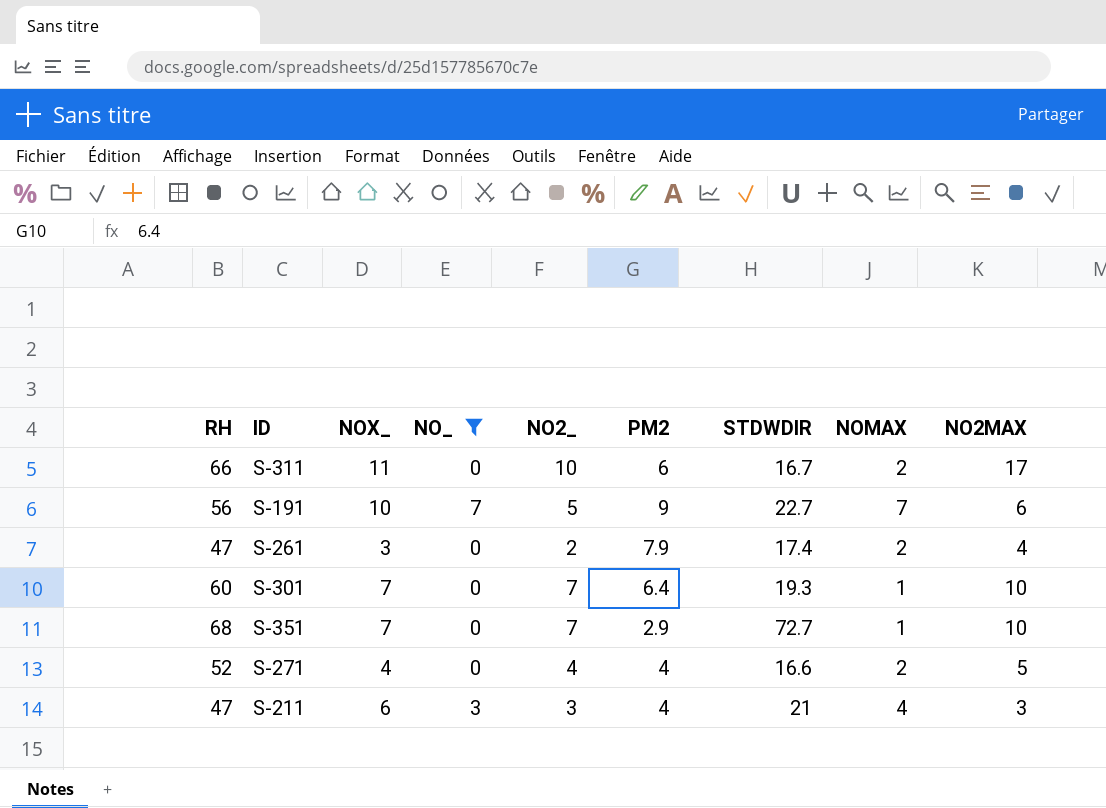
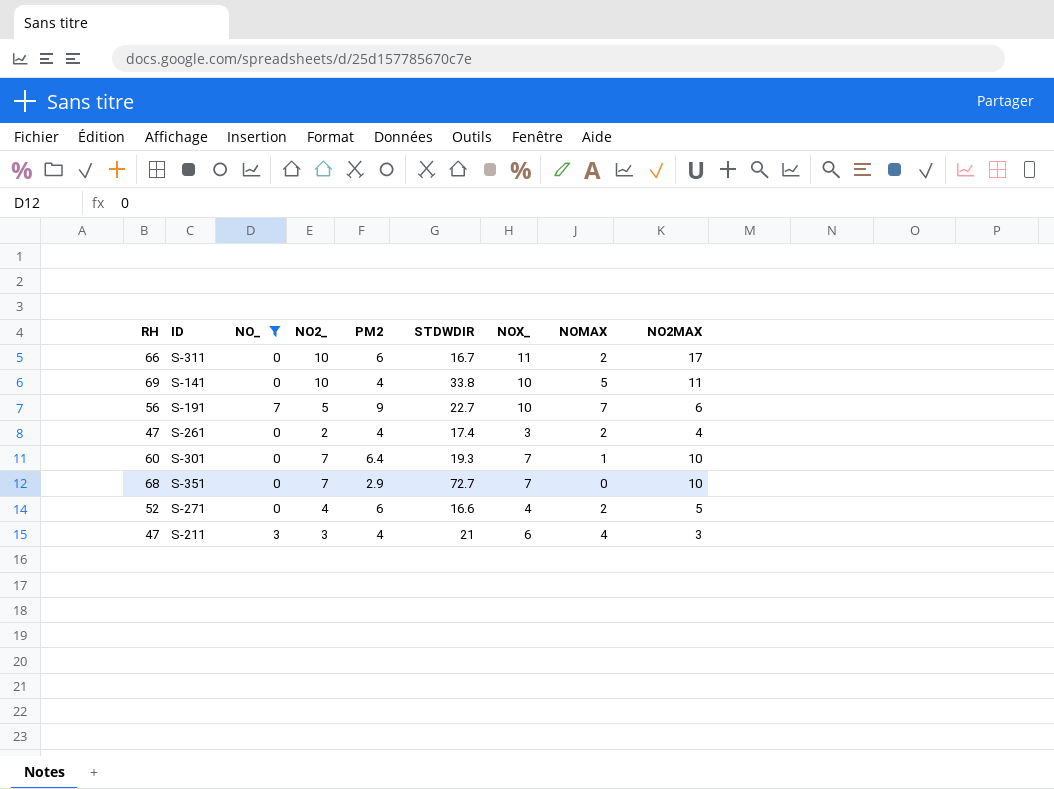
column NOX_ | position: 3 -> 7
row S-141: none -> 69 | 0 | 10 | 4 | 33.8 | 10 | 5 | 11
S-261 | PM2: 7.9 -> 4
S-351 | NOMAX: 1 -> 0
S-271 | PM2: 4 -> 6

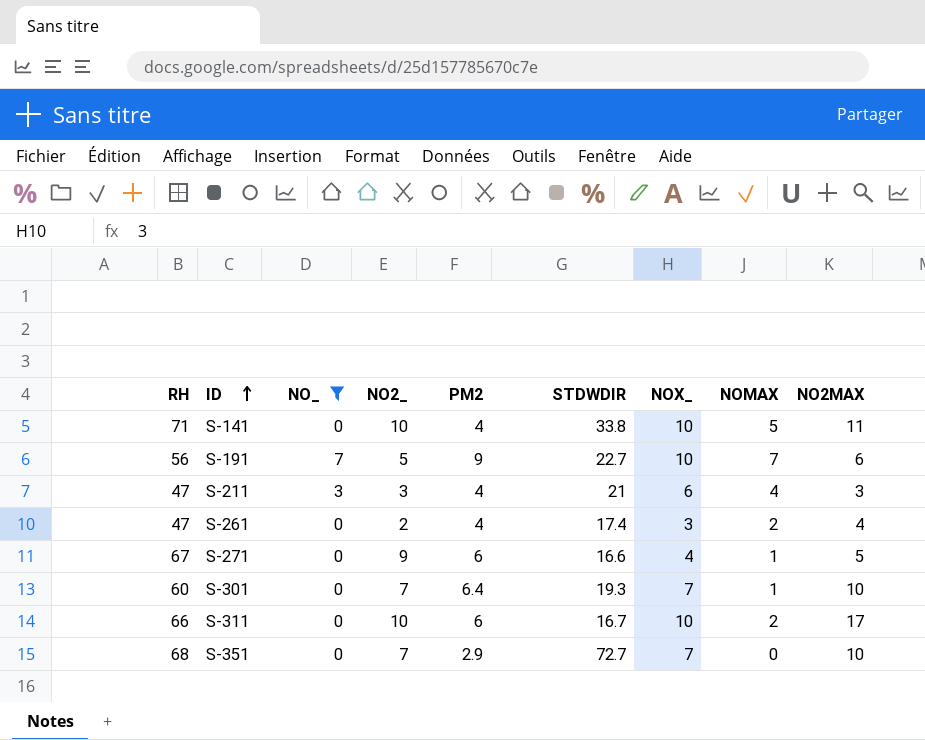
row order: none -> ID ascending
S-141 | RH: 69 -> 71
S-271 | RH: 52 -> 67
S-271 | NO2_: 4 -> 9
S-271 | NOMAX: 2 -> 1
S-311 | NOX_: 11 -> 10

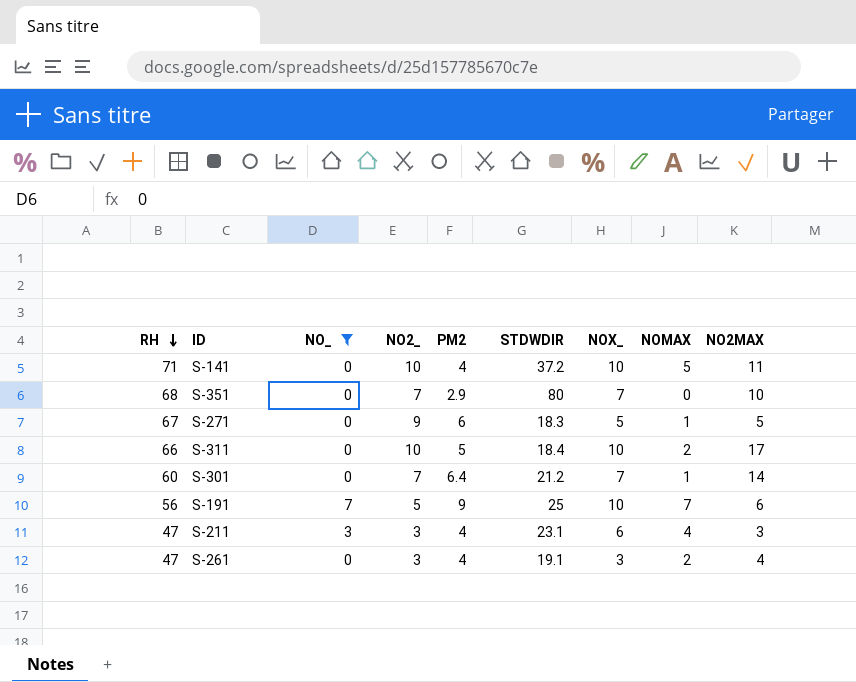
row order: ID ascending -> RH descending
S-141 | STDWDIR: 33.8 -> 37.2
S-351 | STDWDIR: 72.7 -> 80
S-271 | STDWDIR: 16.6 -> 18.3
S-271 | NOX_: 4 -> 5
S-311 | PM2: 6 -> 5
S-311 | STDWDIR: 16.7 -> 18.4
S-301 | STDWDIR: 19.3 -> 21.2
S-301 | NO2MAX: 10 -> 14
S-191 | STDWDIR: 22.7 -> 25
S-211 | STDWDIR: 21 -> 23.1
S-261 | NO2_: 2 -> 3
S-261 | STDWDIR: 17.4 -> 19.1

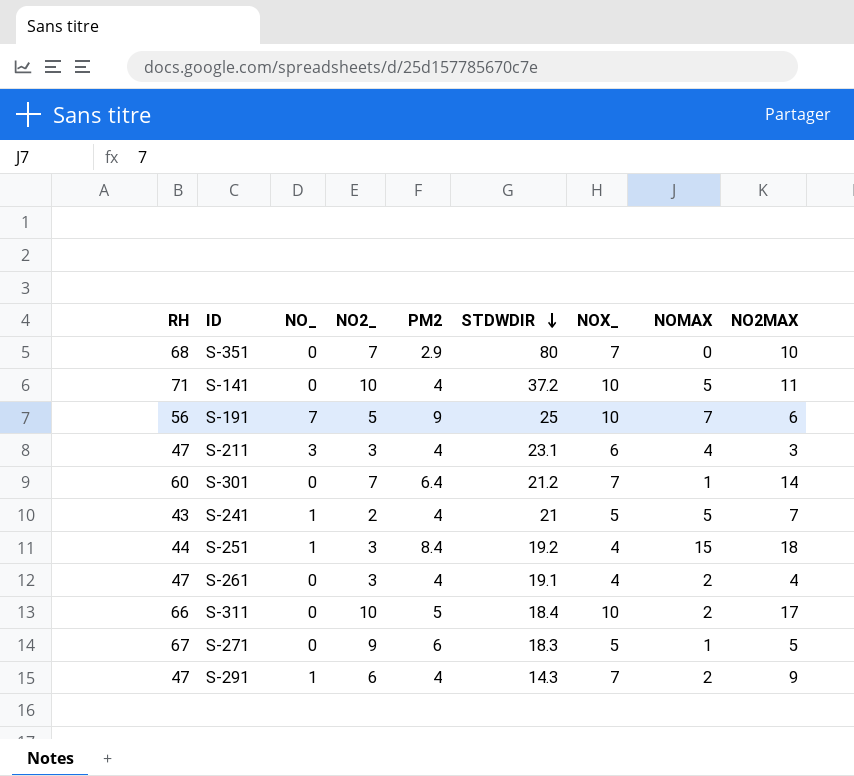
filter: NO_ != 1 -> none
row order: RH descending -> STDWDIR descending
S-261 | NOX_: 3 -> 4

